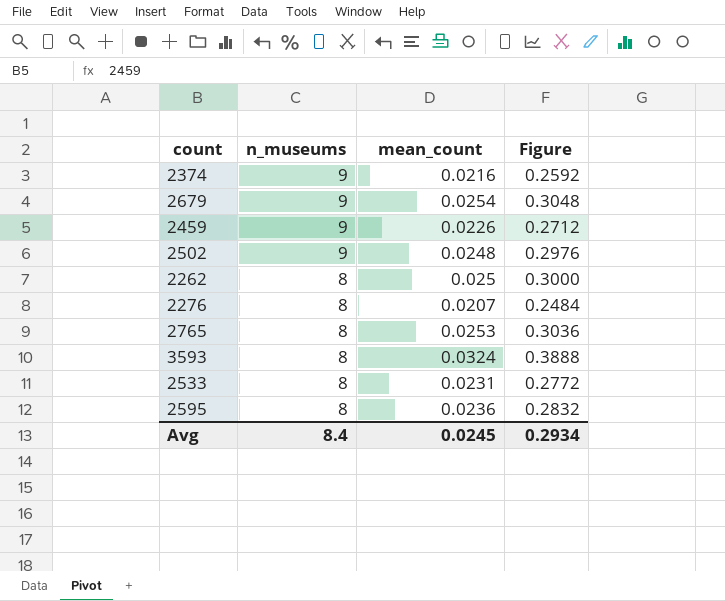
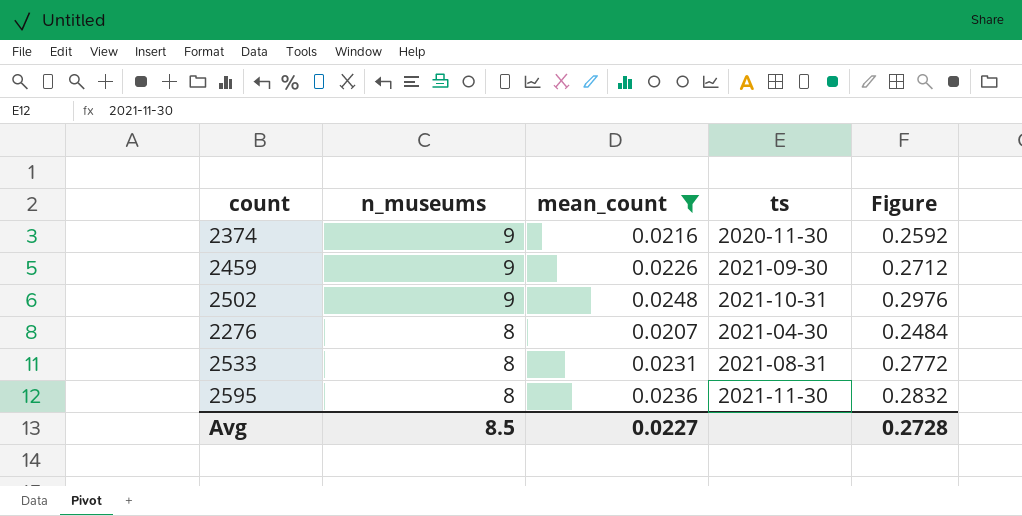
filter: none -> mean_count <= 0.0248
column ts | position: none -> 4
Avg | n_museums: 8.4 -> 8.5
Avg | mean_count: 0.0245 -> 0.0227
Avg | Figure: 0.2934 -> 0.2728

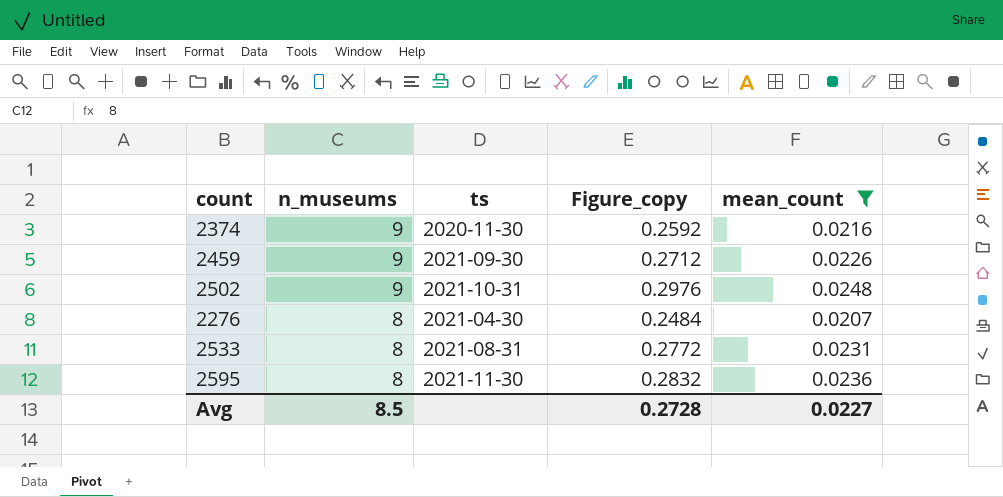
column name: Figure -> Figure_copy
column mean_count | position: 3 -> 5

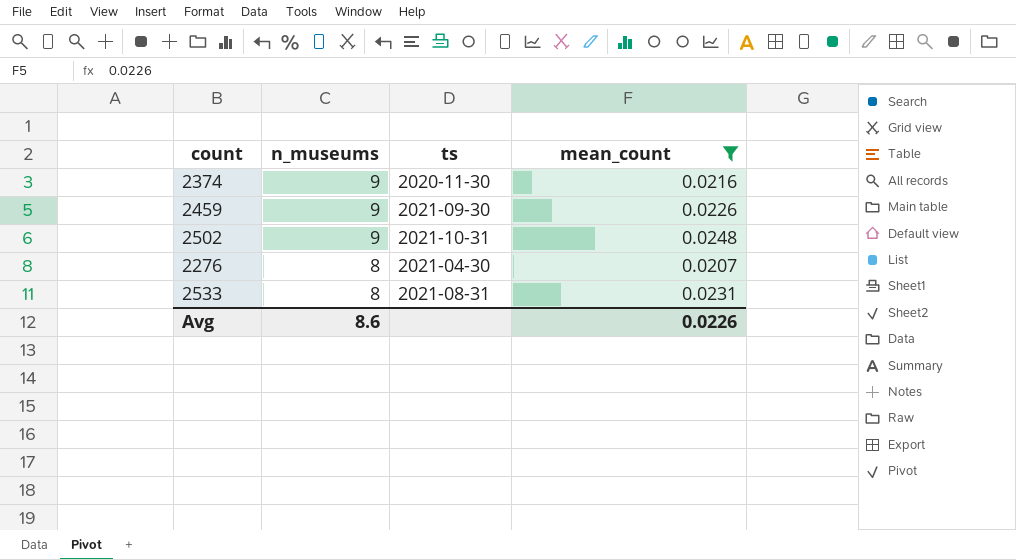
column Figure_copy | formula: [mean_count] * 12 -> none
row 2595: 8 | 2021-11-30 | 0.2832 | 0.0236 -> none
Avg | n_museums: 8.5 -> 8.6
Avg | mean_count: 0.0227 -> 0.0226

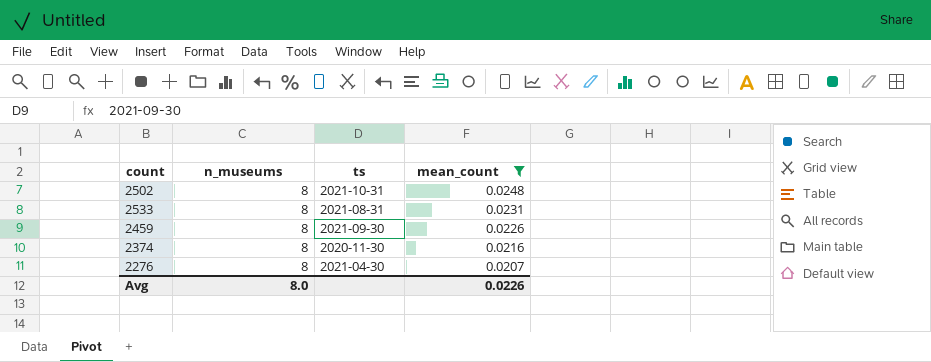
row order: n_museums descending -> mean_count descending
2502 | n_museums: 9 -> 8
2459 | n_museums: 9 -> 8
2374 | n_museums: 9 -> 8
Avg | n_museums: 8.6 -> 8.0

